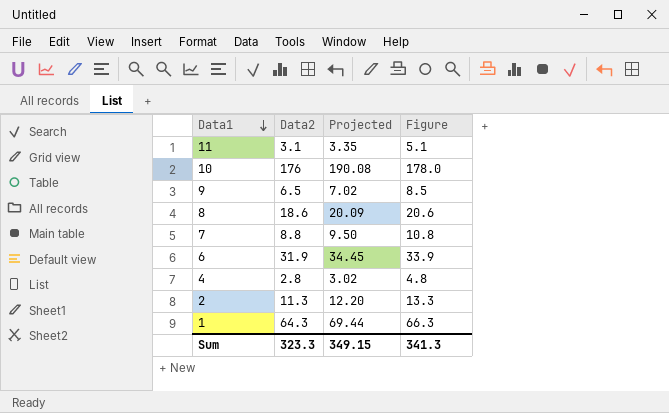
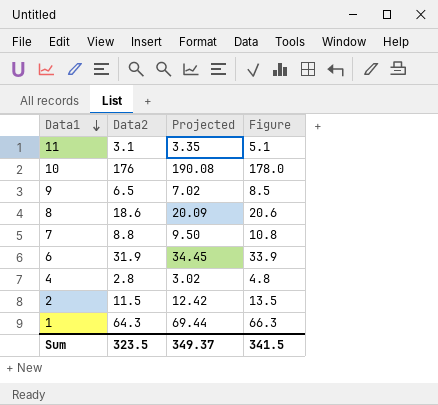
2 | Data2: 11.3 -> 11.5
2 | Projected: 12.20 -> 12.42
2 | Figure: 13.3 -> 13.5
Sum | Data2: 323.3 -> 323.5
Sum | Projected: 349.15 -> 349.37
Sum | Figure: 341.3 -> 341.5

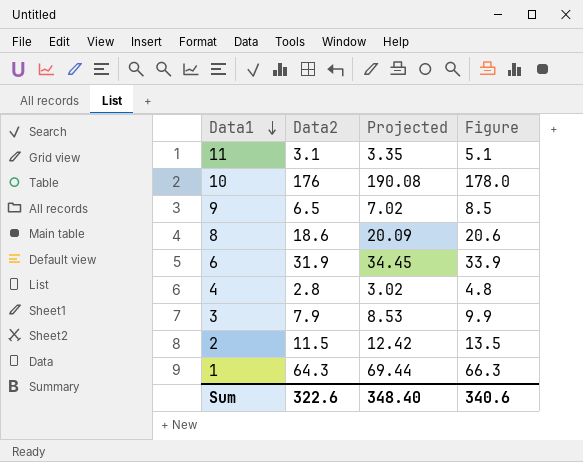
row 7: 8.8 | 9.50 | 10.8 -> none
row 3: none -> 7.9 | 8.53 | 9.9
Sum | Data2: 323.5 -> 322.6
Sum | Projected: 349.37 -> 348.40
Sum | Figure: 341.5 -> 340.6

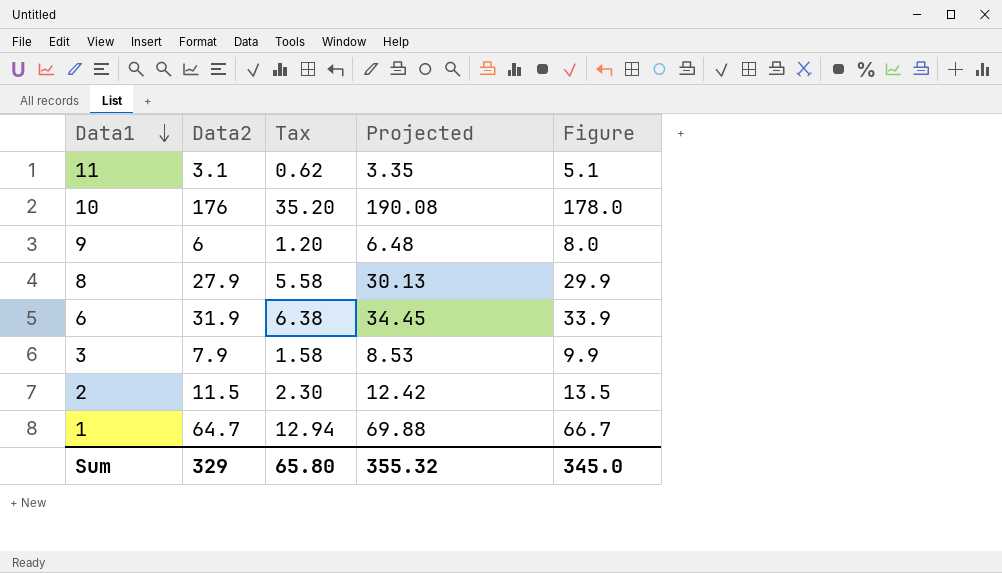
column Tax | formula: none -> [Data2] * 0.2
row 4: 2.8 | 3.02 | 4.8 -> none
9 | Data2: 6.5 -> 6
9 | Projected: 7.02 -> 6.48
9 | Figure: 8.5 -> 8.0
8 | Data2: 18.6 -> 27.9
8 | Projected: 20.09 -> 30.13
8 | Figure: 20.6 -> 29.9
1 | Data2: 64.3 -> 64.7
1 | Projected: 69.44 -> 69.88
1 | Figure: 66.3 -> 66.7
Sum | Data2: 322.6 -> 329
Sum | Projected: 348.40 -> 355.32
Sum | Figure: 340.6 -> 345.0

